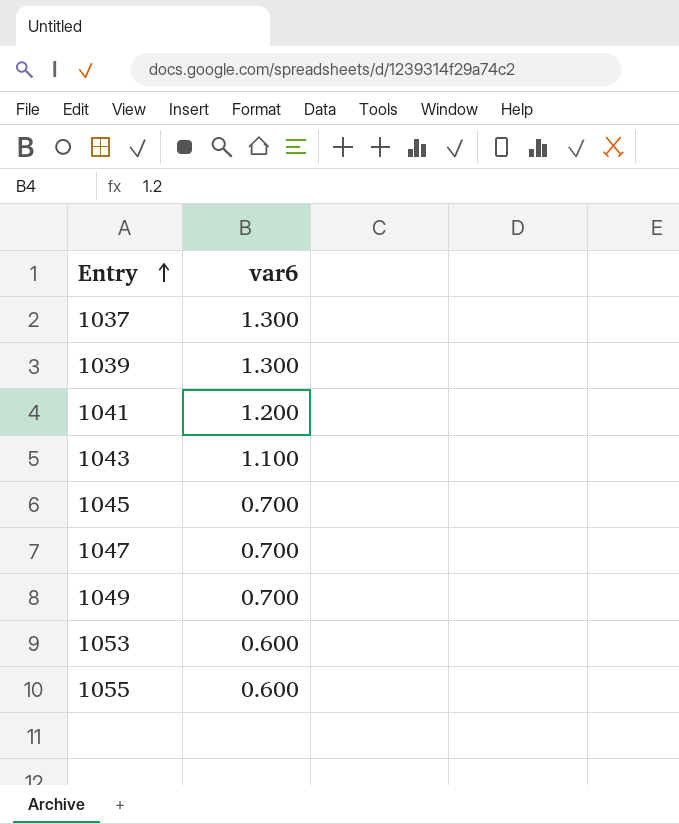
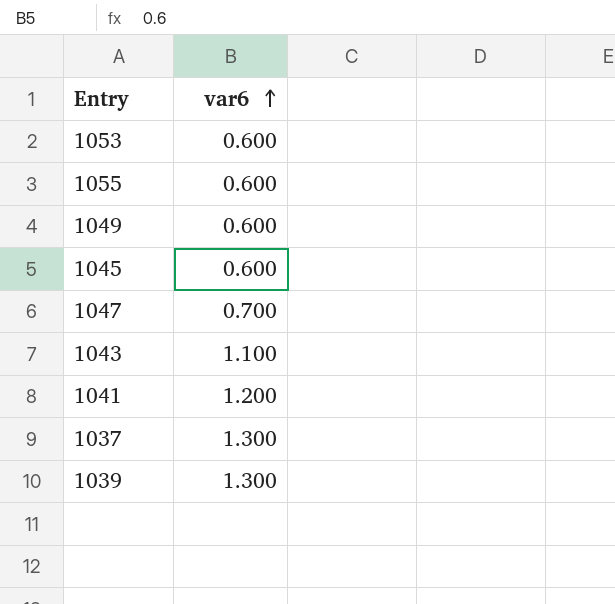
row order: Entry ascending -> var6 ascending
1049 | var6: 0.700 -> 0.600
1045 | var6: 0.700 -> 0.600

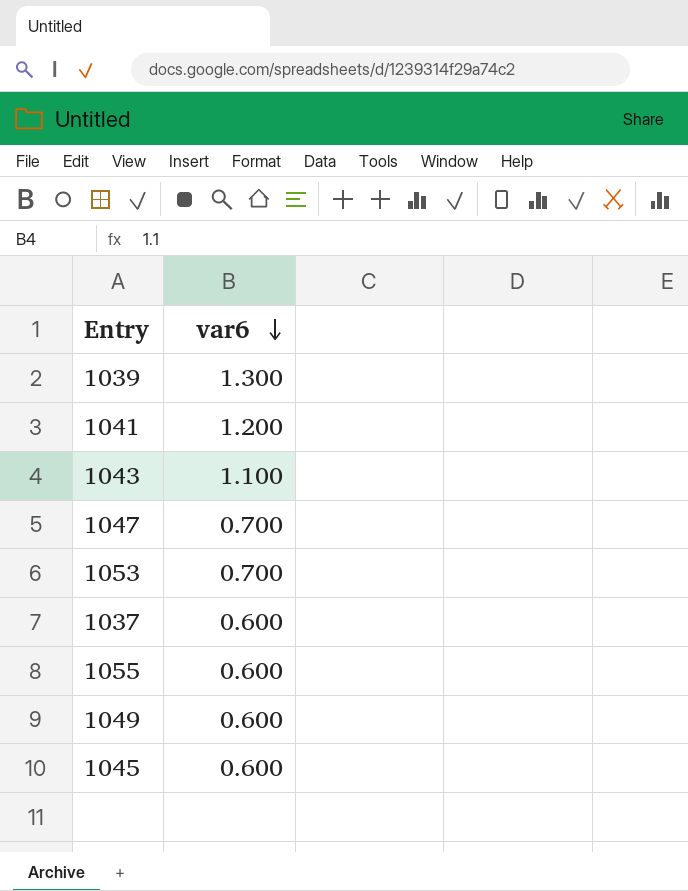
row order: var6 ascending -> var6 descending
1053 | var6: 0.600 -> 0.700
1037 | var6: 1.300 -> 0.600

